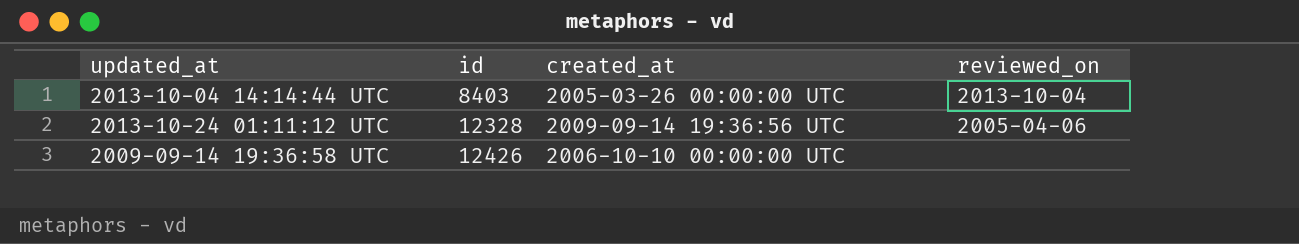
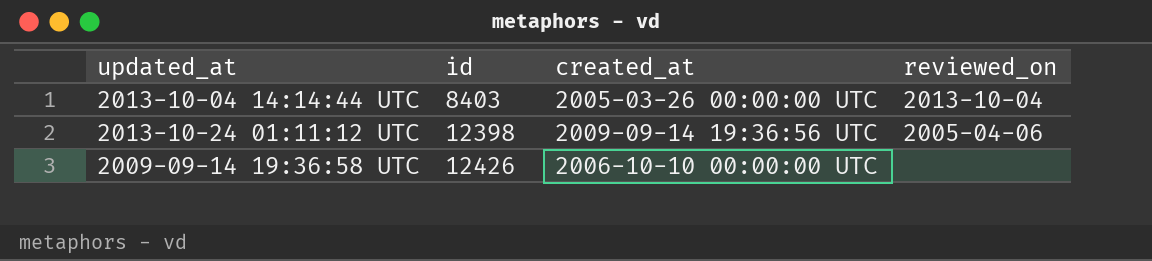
2013-10-24 01:11:12 UTC | id: 12328 -> 12398

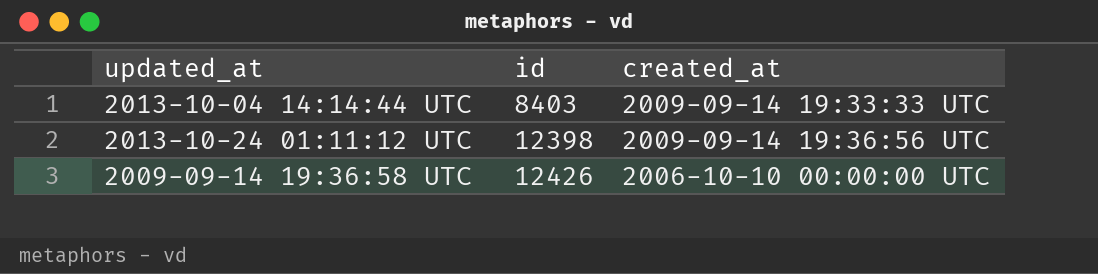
column reviewed_on | position: 4 -> none
2013-10-04 14:14:44 UTC | created_at: 2005-03-26 00:00:00 UTC -> 2009-09-14 19:33:33 UTC

